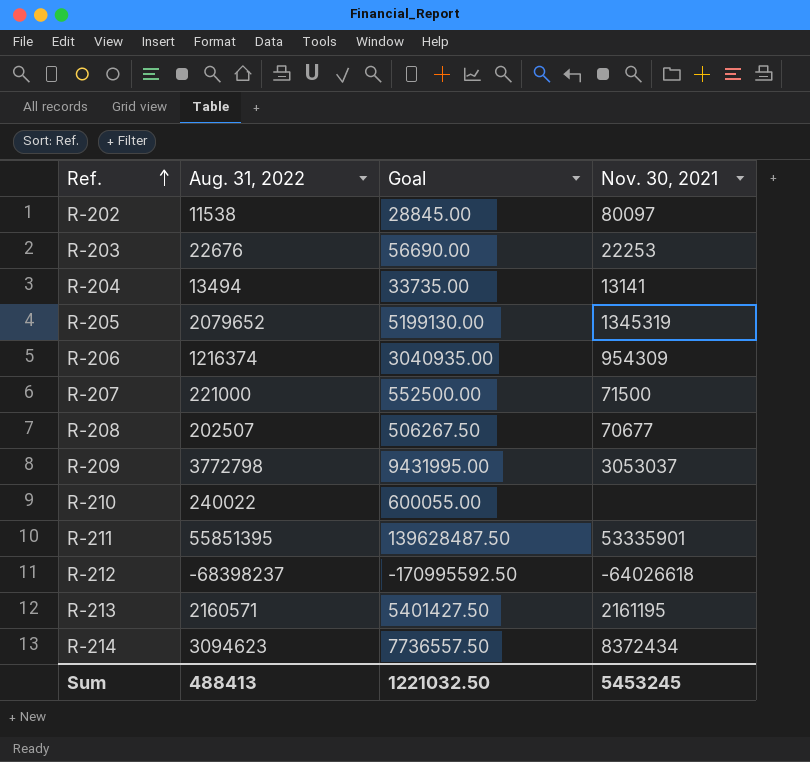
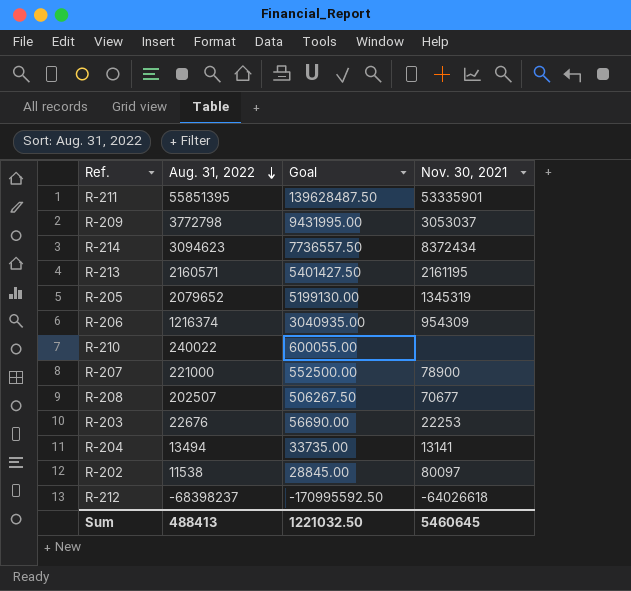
row order: Ref. ascending -> Aug. 31, 2022 descending
R-207 | Nov. 30, 2021: 71500 -> 78900
Sum | Nov. 30, 2021: 5453245 -> 5460645

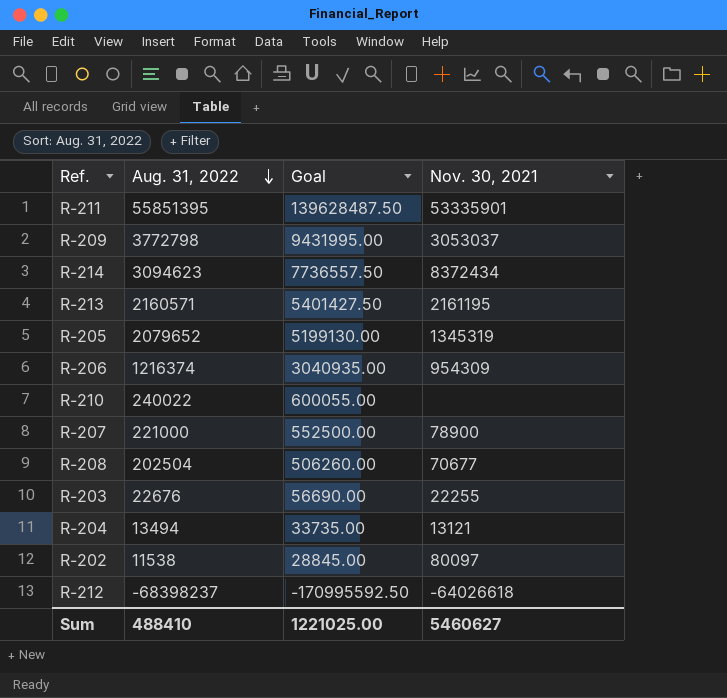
R-208 | Aug. 31, 2022: 202507 -> 202504
R-208 | Goal: 506267.50 -> 506260.00
R-203 | Nov. 30, 2021: 22253 -> 22255
R-204 | Nov. 30, 2021: 13141 -> 13121
Sum | Aug. 31, 2022: 488413 -> 488410
Sum | Goal: 1221032.50 -> 1221025.00
Sum | Nov. 30, 2021: 5460645 -> 5460627

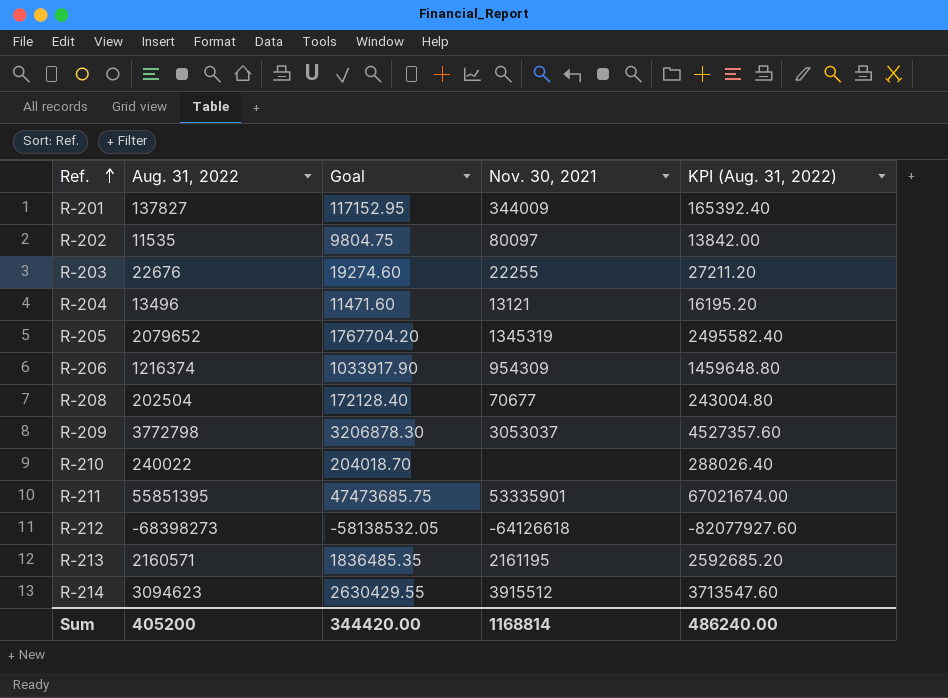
row order: Aug. 31, 2022 descending -> Ref. ascending
column Goal | formula: [Aug. 31, 2022] * 2.5 -> [Aug. 31, 2022] * 0.85
column KPI (Aug. 31, 2022) | formula: none -> [Aug. 31, 2022] * 1.2
row R-207: 221000 | 552500.00 | 78900 -> none
row R-201: none -> 137827 | 117152.95 | 344009 | 165392.40
R-202 | Aug. 31, 2022: 11538 -> 11535
R-204 | Aug. 31, 2022: 13494 -> 13496
R-212 | Aug. 31, 2022: -68398237 -> -68398273
R-212 | Nov. 30, 2021: -64026618 -> -64126618
R-214 | Nov. 30, 2021: 8372434 -> 3915512
Sum | Aug. 31, 2022: 488410 -> 405200
Sum | Goal: 1221025.00 -> 344420.00
Sum | Nov. 30, 2021: 5460627 -> 1168814

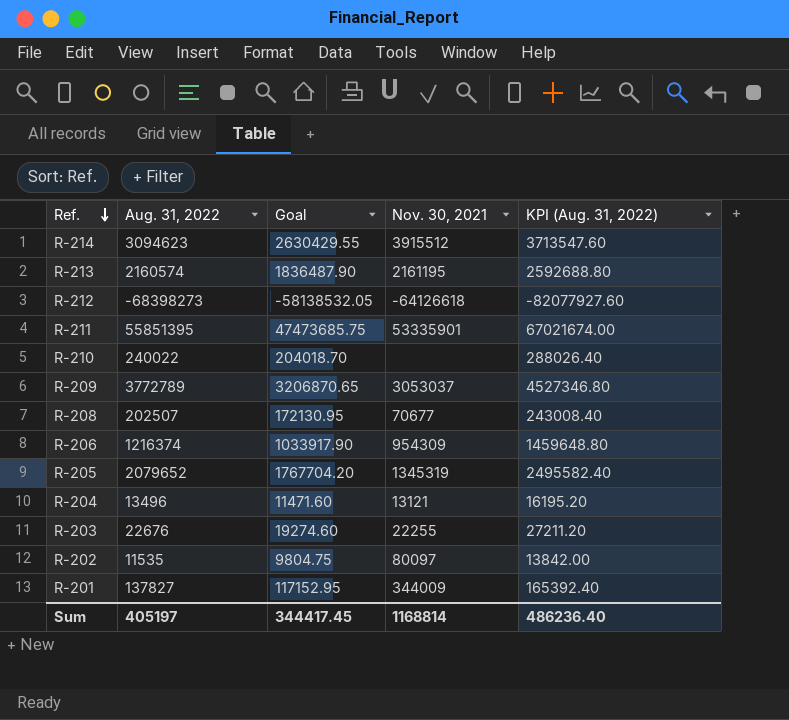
row order: Ref. ascending -> Ref. descending
R-213 | Aug. 31, 2022: 2160571 -> 2160574
R-213 | Goal: 1836485.35 -> 1836487.90
R-213 | KPI (Aug. 31, 2022): 2592685.20 -> 2592688.80
R-209 | Aug. 31, 2022: 3772798 -> 3772789
R-209 | Goal: 3206878.30 -> 3206870.65
R-209 | KPI (Aug. 31, 2022): 4527357.60 -> 4527346.80
R-208 | Aug. 31, 2022: 202504 -> 202507
R-208 | Goal: 172128.40 -> 172130.95
R-208 | KPI (Aug. 31, 2022): 243004.80 -> 243008.40
Sum | Aug. 31, 2022: 405200 -> 405197
Sum | Goal: 344420.00 -> 344417.45
Sum | KPI (Aug. 31, 2022): 486240.00 -> 486236.40

